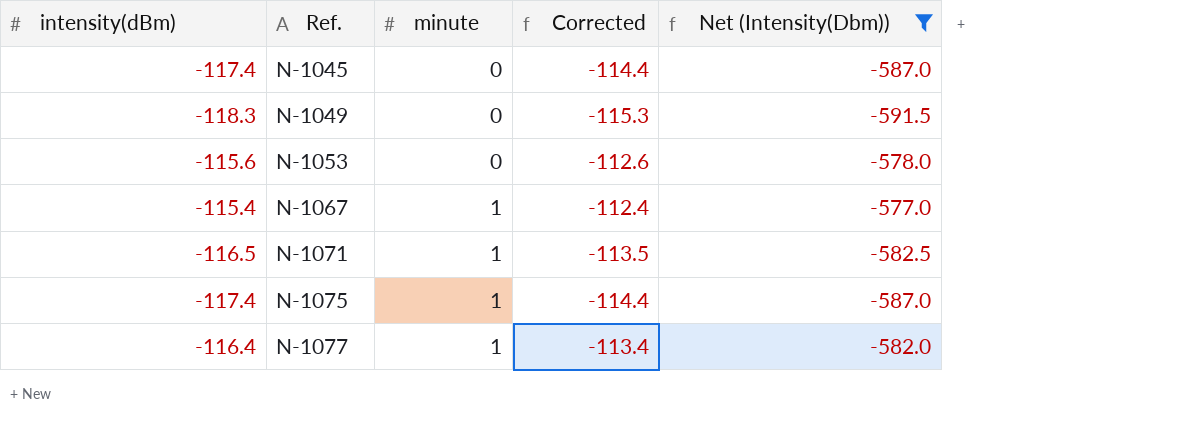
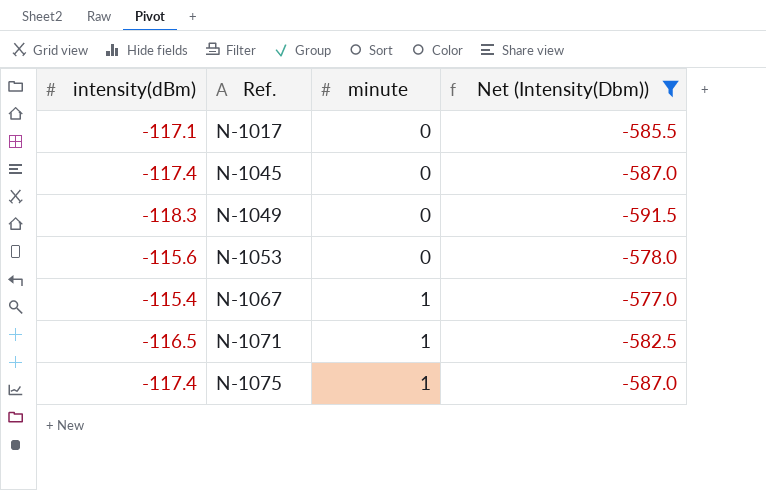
column Corrected | formula: [intensity(dBm)] + 3 -> none
row N-1077: -116.4 | 1 | -113.4 | -582.0 -> none
row N-1017: none -> -117.1 | 0 | -585.5

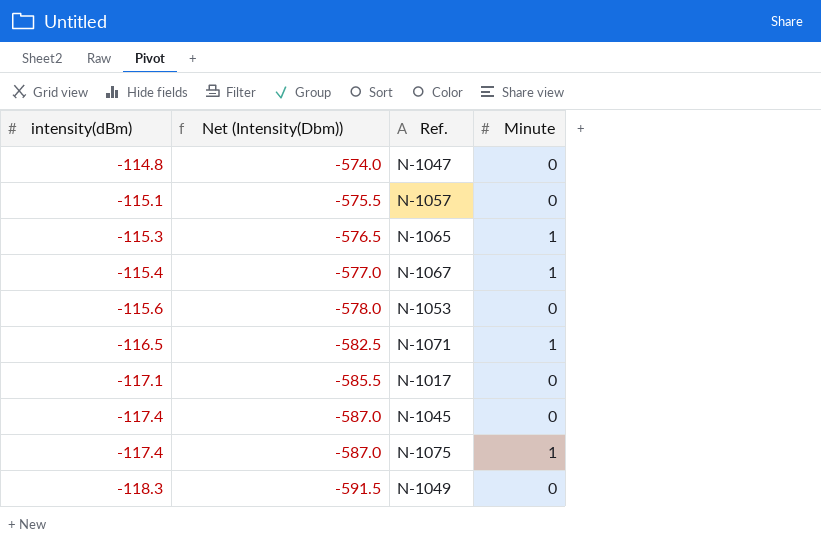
filter: Net (Intensity(Dbm)) <= -577.0 -> none
row order: Ref. ascending -> intensity(dBm) descending
column Net (Intensity(Dbm)) | position: 4 -> 2
column name: minute -> Minute

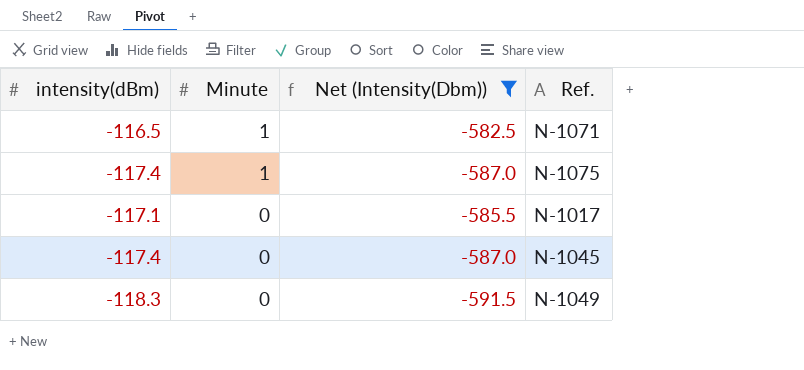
filter: none -> Net (Intensity(Dbm)) <= -582.5
row order: intensity(dBm) descending -> Minute descending
column Minute | position: 4 -> 2

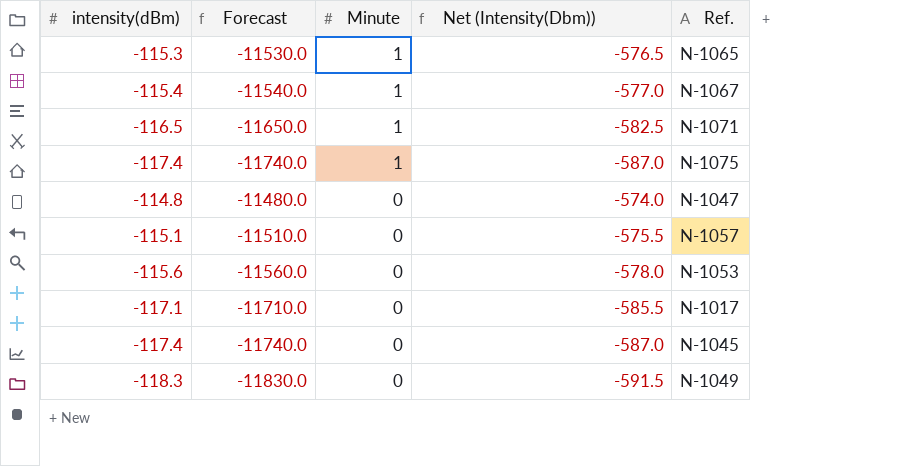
filter: Net (Intensity(Dbm)) <= -582.5 -> none
column Forecast | formula: none -> [intensity(dBm)] * 100

